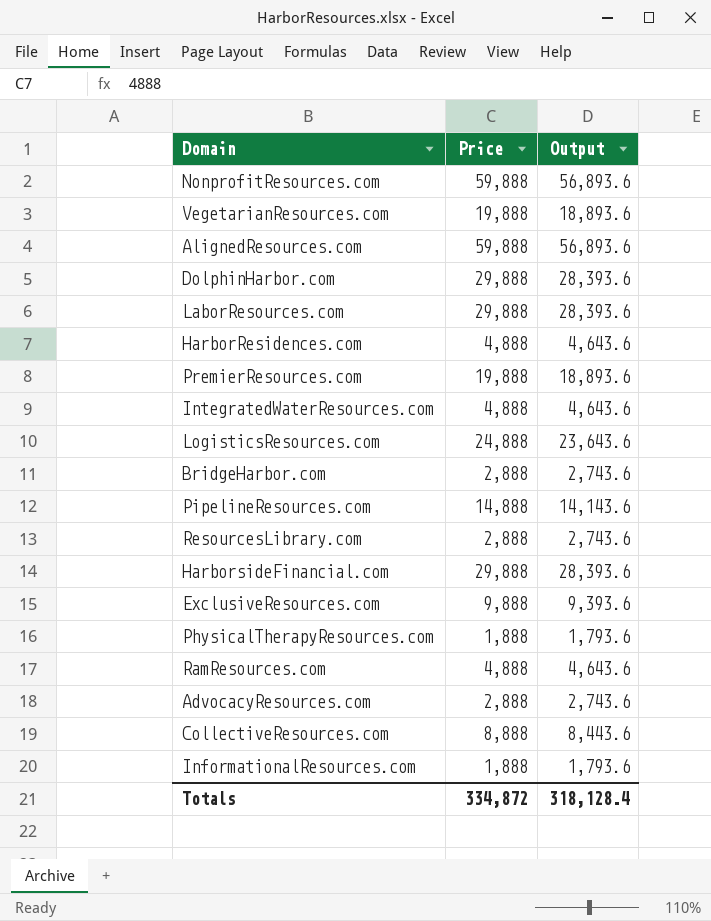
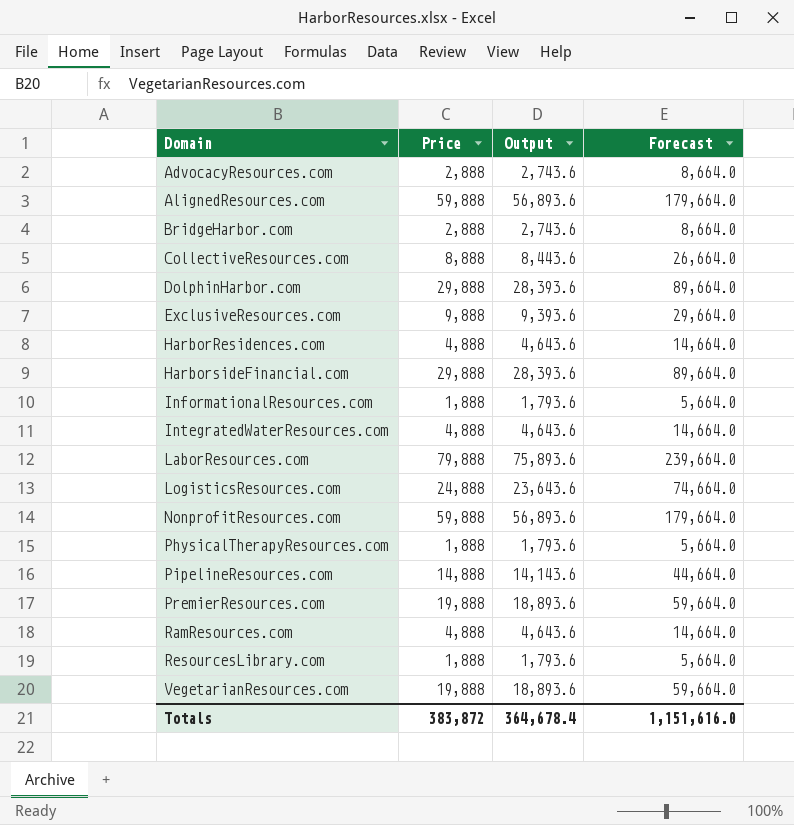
row order: none -> Domain ascending
column Forecast | formula: none -> [Price] * 3
LaborResources.com | Price: 29,888 -> 79,888
LaborResources.com | Output: 28,393.6 -> 75,893.6
ResourcesLibrary.com | Price: 2,888 -> 1,888
ResourcesLibrary.com | Output: 2,743.6 -> 1,793.6
Totals | Price: 334,872 -> 383,872
Totals | Output: 318,128.4 -> 364,678.4

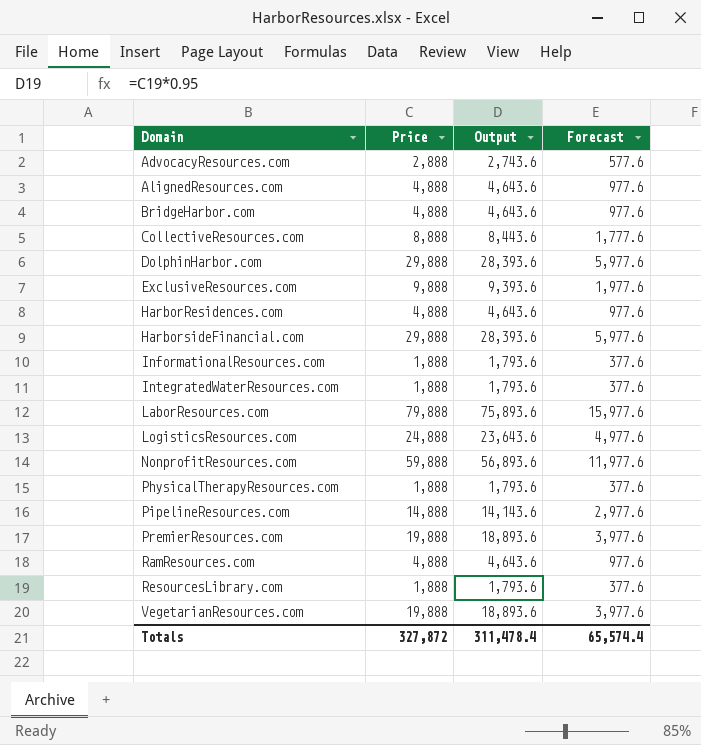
column Forecast | formula: [Price] * 3 -> [Price] * 0.2
AlignedResources.com | Price: 59,888 -> 4,888
AlignedResources.com | Output: 56,893.6 -> 4,643.6
BridgeHarbor.com | Price: 2,888 -> 4,888
BridgeHarbor.com | Output: 2,743.6 -> 4,643.6
IntegratedWaterResources.com | Price: 4,888 -> 1,888
IntegratedWaterResources.com | Output: 4,643.6 -> 1,793.6
Totals | Price: 383,872 -> 327,872
Totals | Output: 364,678.4 -> 311,478.4
Totals | Forecast: 1,151,616.0 -> 65,574.4

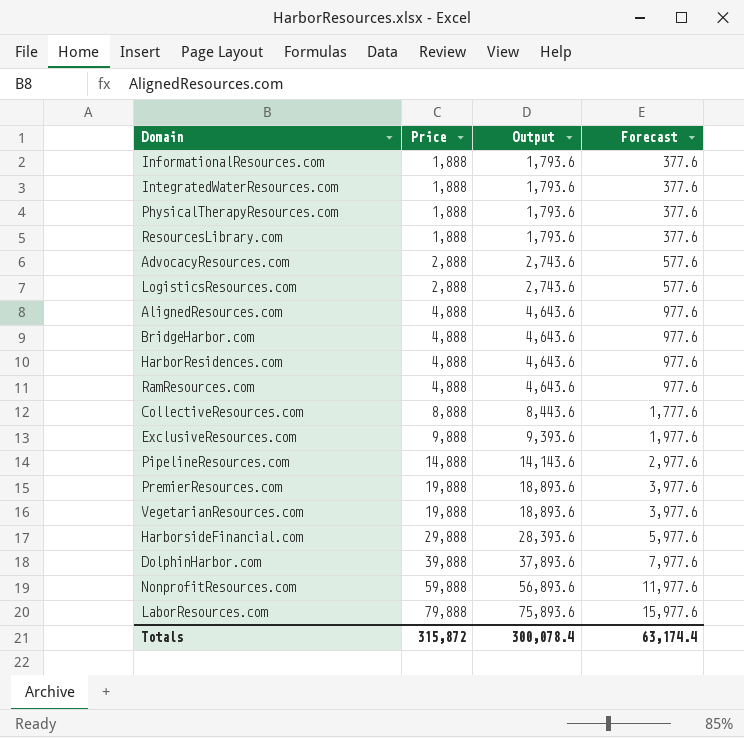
row order: Domain ascending -> Price ascending
LogisticsResources.com | Price: 24,888 -> 2,888
LogisticsResources.com | Output: 23,643.6 -> 2,743.6
LogisticsResources.com | Forecast: 4,977.6 -> 577.6
DolphinHarbor.com | Price: 29,888 -> 39,888
DolphinHarbor.com | Output: 28,393.6 -> 37,893.6
DolphinHarbor.com | Forecast: 5,977.6 -> 7,977.6
Totals | Price: 327,872 -> 315,872
Totals | Output: 311,478.4 -> 300,078.4
Totals | Forecast: 65,574.4 -> 63,174.4

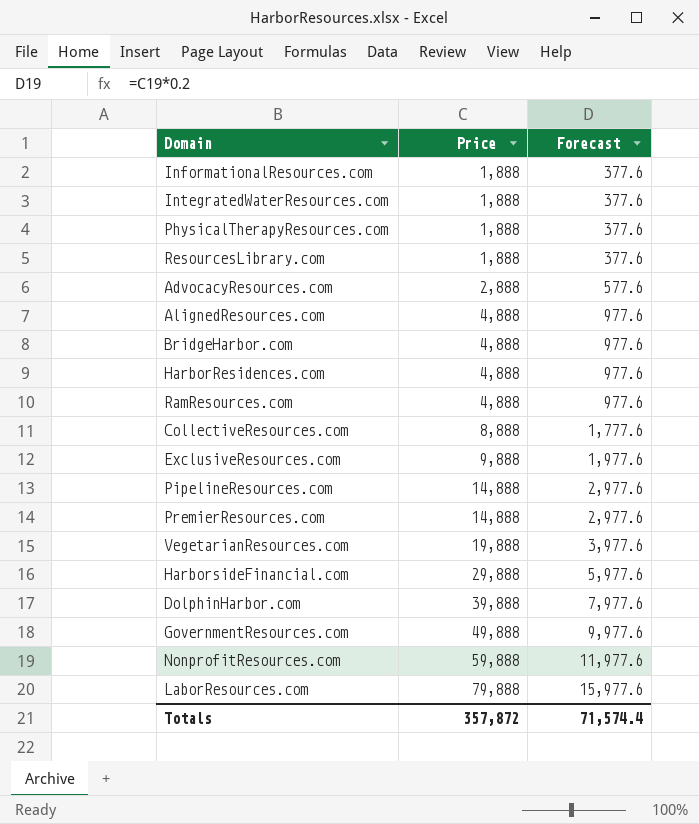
column Output | formula: [Price] * 0.95 -> none
row LogisticsResources.com: 2,888 | 2,743.6 | 577.6 -> none
PremierResources.com | Price: 19,888 -> 14,888
PremierResources.com | Forecast: 3,977.6 -> 2,977.6
row GovernmentResources.com: none -> 49,888 | 9,977.6
Totals | Price: 315,872 -> 357,872
Totals | Forecast: 63,174.4 -> 71,574.4

